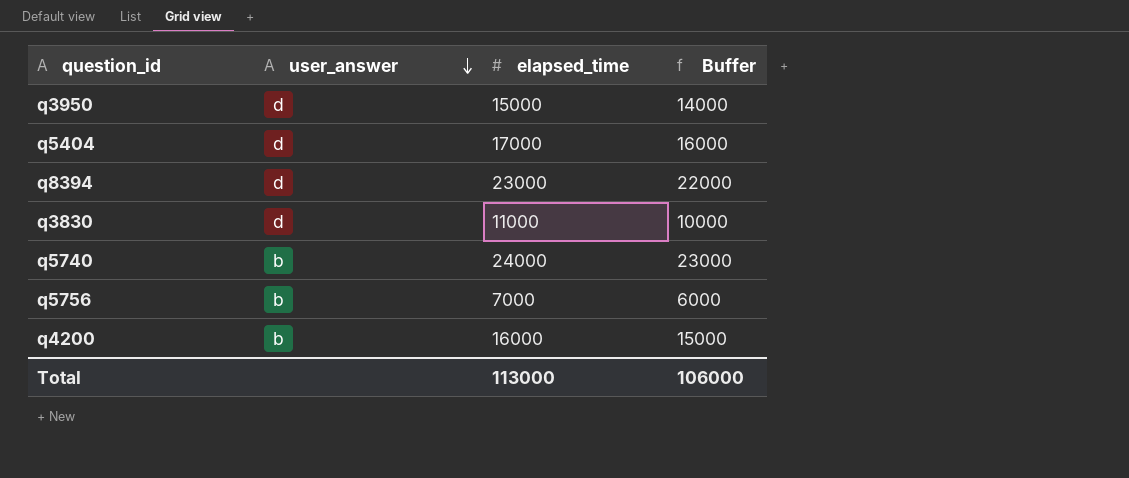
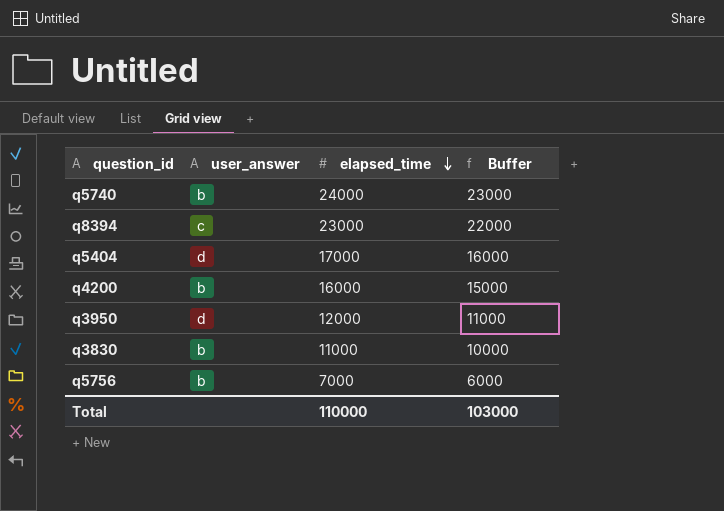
row order: user_answer descending -> elapsed_time descending
q8394 | user_answer: d -> c
q3950 | elapsed_time: 15000 -> 12000
q3950 | Buffer: 14000 -> 11000
q3830 | user_answer: d -> b
Total | elapsed_time: 113000 -> 110000
Total | Buffer: 106000 -> 103000

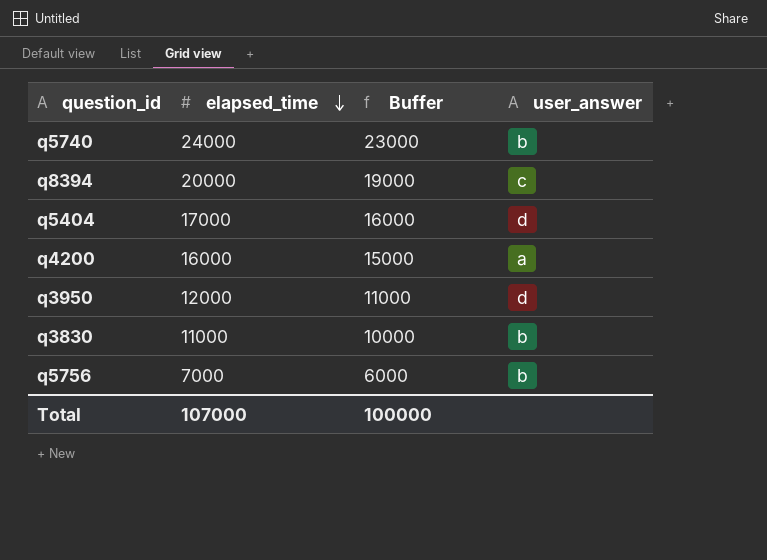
column user_answer | position: 2 -> 4
q8394 | elapsed_time: 23000 -> 20000
q8394 | Buffer: 22000 -> 19000
q4200 | user_answer: b -> a
Total | elapsed_time: 110000 -> 107000
Total | Buffer: 103000 -> 100000

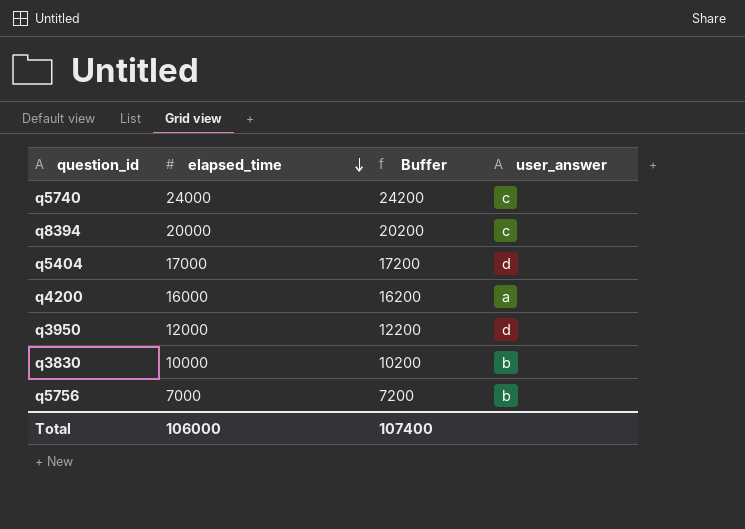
column Buffer | formula: [elapsed_time] - 1000 -> [elapsed_time] + 200
q5740 | user_answer: b -> c
q3830 | elapsed_time: 11000 -> 10000
Total | elapsed_time: 107000 -> 106000
Total | Buffer: 100000 -> 107400

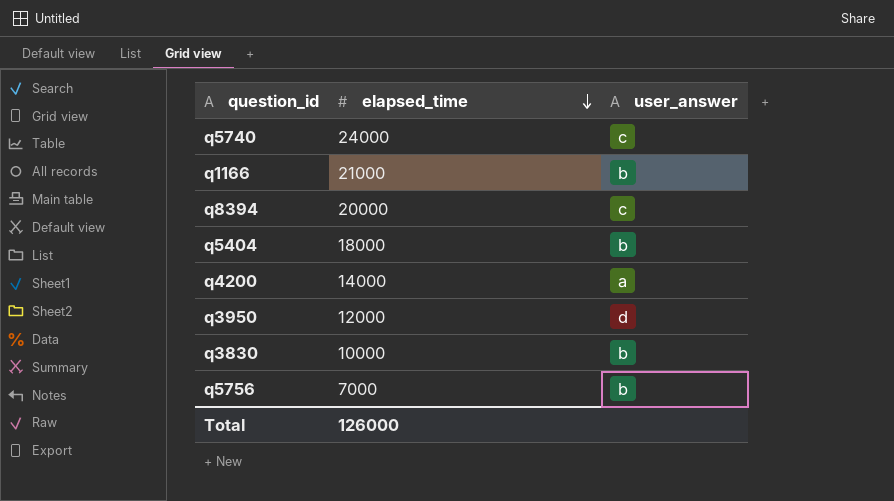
column Buffer | formula: [elapsed_time] + 200 -> none
row q1166: none -> 21000 | b
q5404 | elapsed_time: 17000 -> 18000
q5404 | user_answer: d -> b
q4200 | elapsed_time: 16000 -> 14000
Total | elapsed_time: 106000 -> 126000

